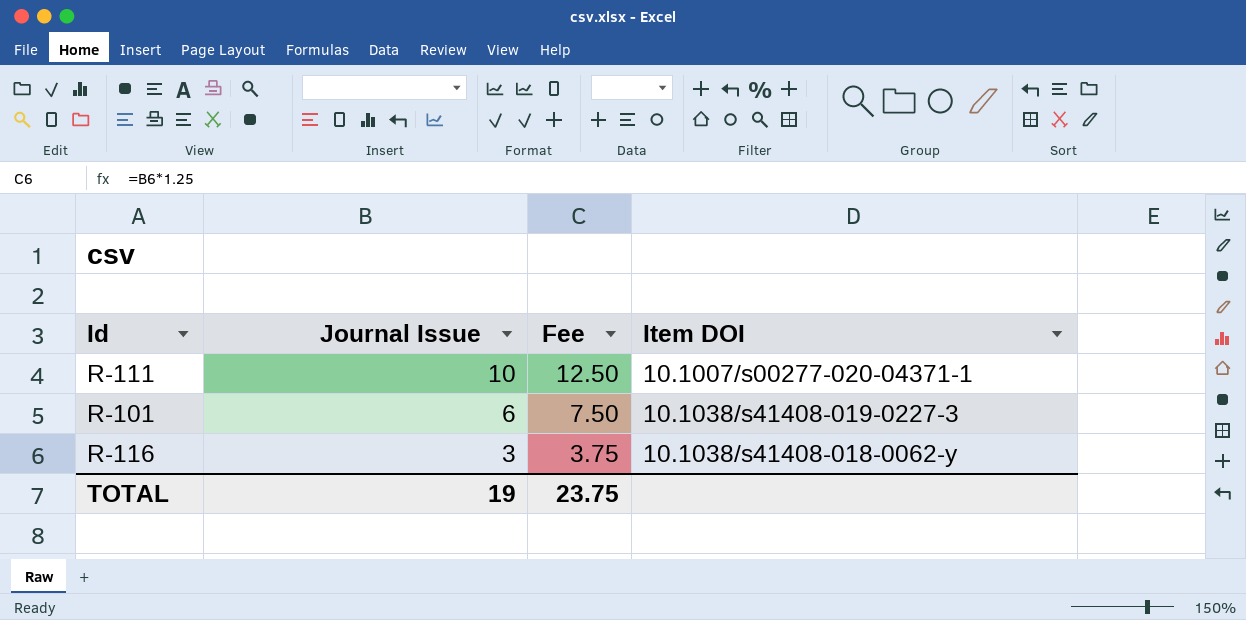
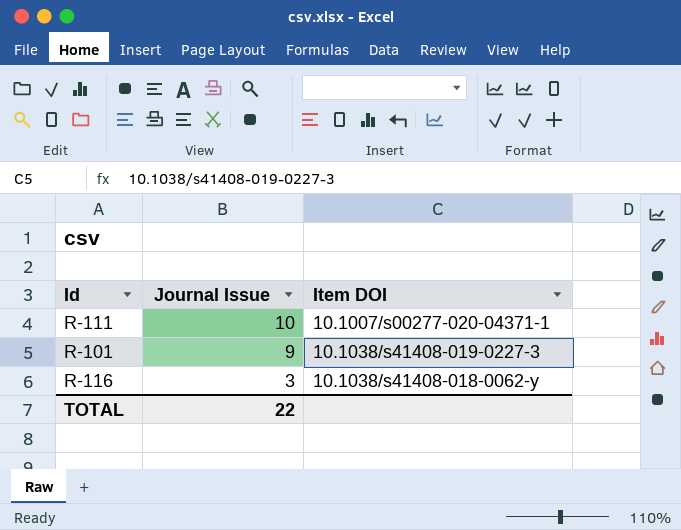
column Fee | formula: [Journal Issue] * 1.25 -> none
R-101 | Journal Issue: 6 -> 9
TOTAL | Journal Issue: 19 -> 22

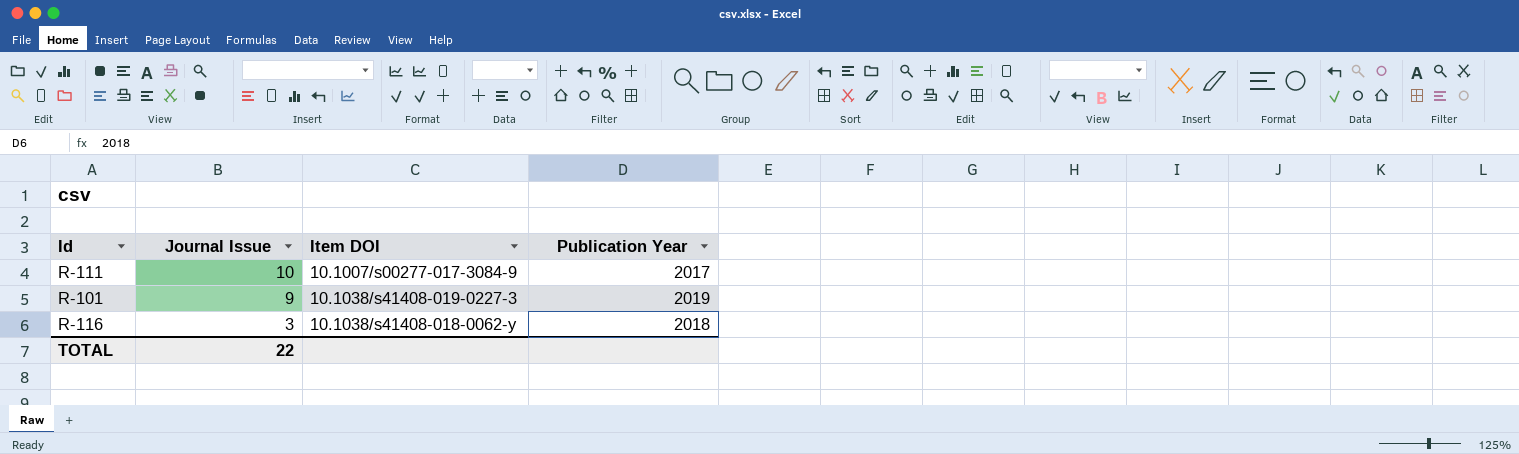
column Publication Year | position: none -> 4
R-111 | Item DOI: 10.1007/s00277-020-04371-1 -> 10.1007/s00277-017-3084-9

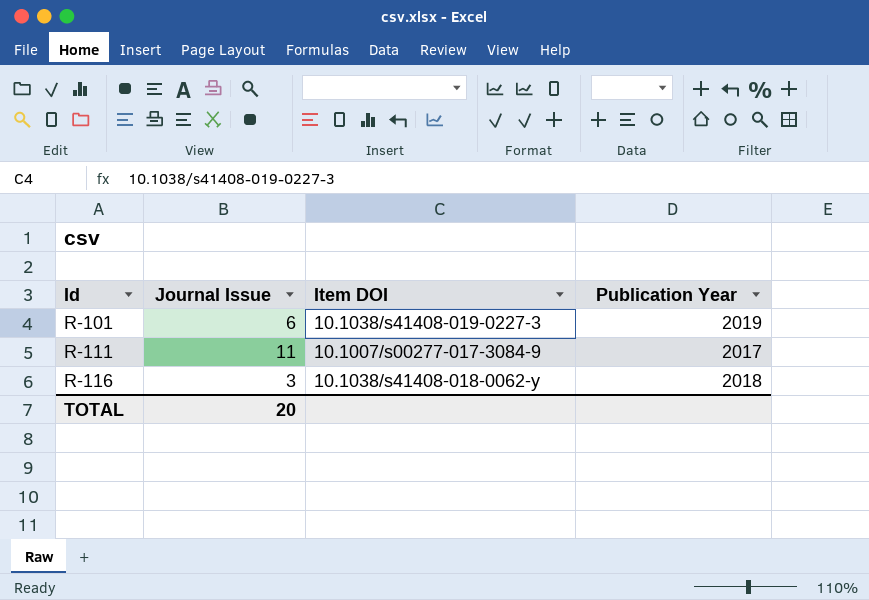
row order: Journal Issue descending -> Id ascending
R-101 | Journal Issue: 9 -> 6
R-111 | Journal Issue: 10 -> 11
TOTAL | Journal Issue: 22 -> 20

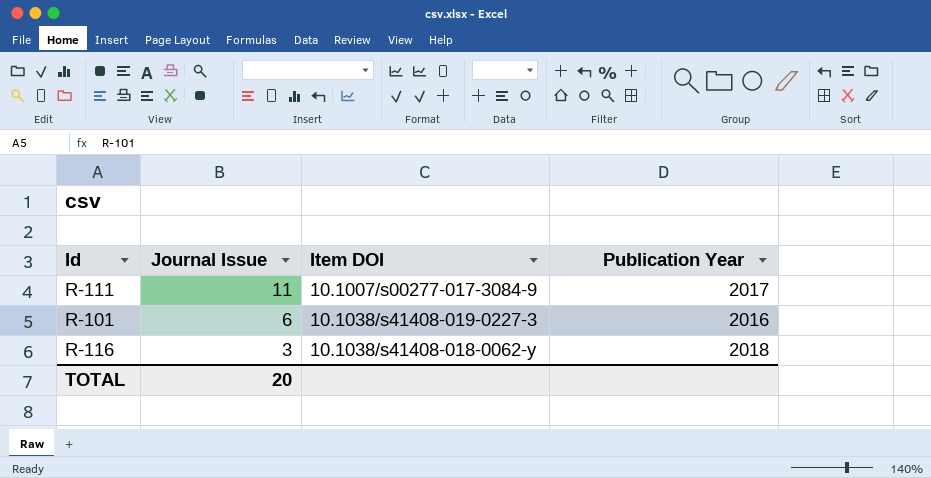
row order: Id ascending -> Journal Issue descending
R-101 | Publication Year: 2019 -> 2016

